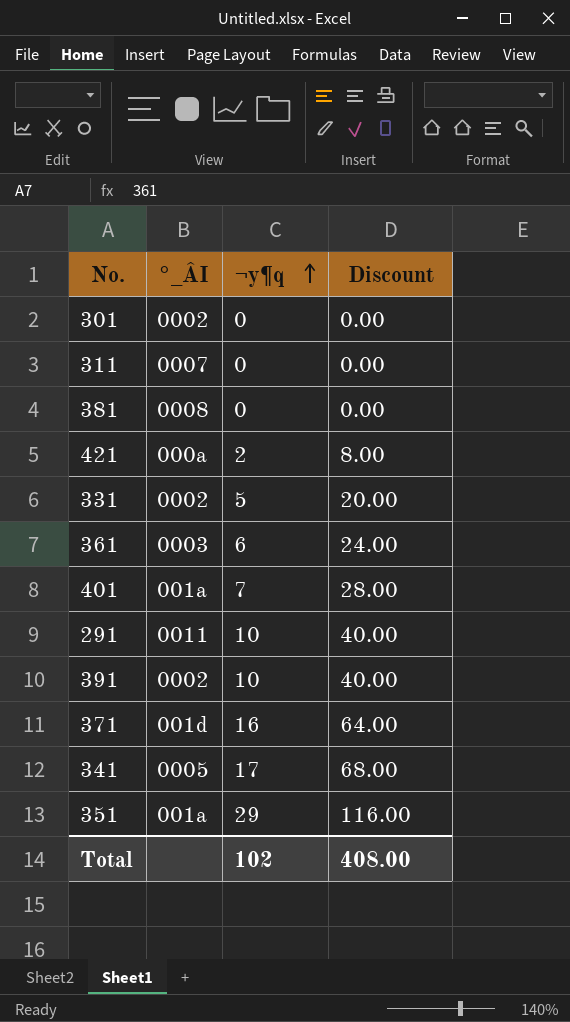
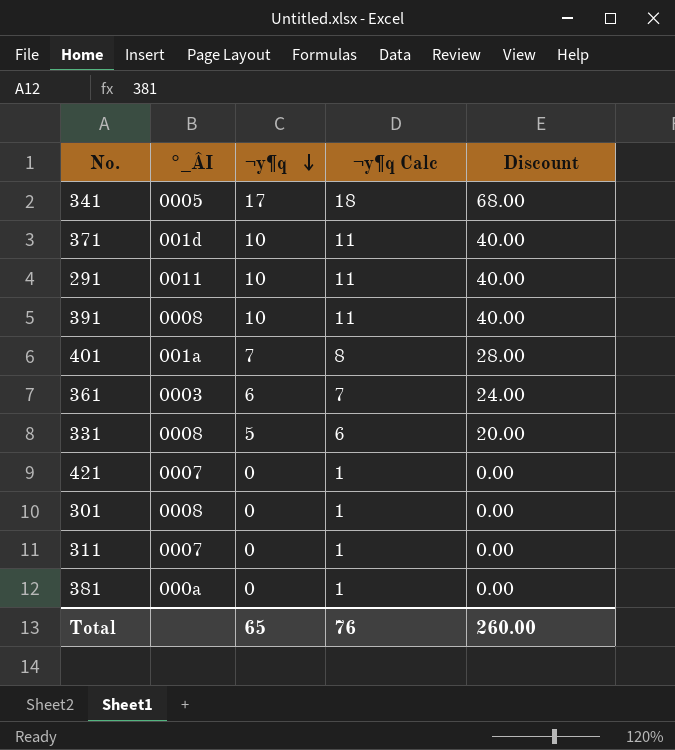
row order: ¬y¶q ascending -> ¬y¶q descending
column ¬y¶q Calc | formula: none -> [¬y¶q] + 1
row 351: 001a | 29 | 116.00 -> none
371 | ¬y¶q: 16 -> 10
371 | Discount: 64.00 -> 40.00
391 | °_ÂI: 0002 -> 0008
331 | °_ÂI: 0002 -> 0008
421 | °_ÂI: 000a -> 0007
421 | ¬y¶q: 2 -> 0
421 | Discount: 8.00 -> 0.00
301 | °_ÂI: 0002 -> 0008
381 | °_ÂI: 0008 -> 000a
Total | ¬y¶q: 102 -> 65
Total | Discount: 408.00 -> 260.00

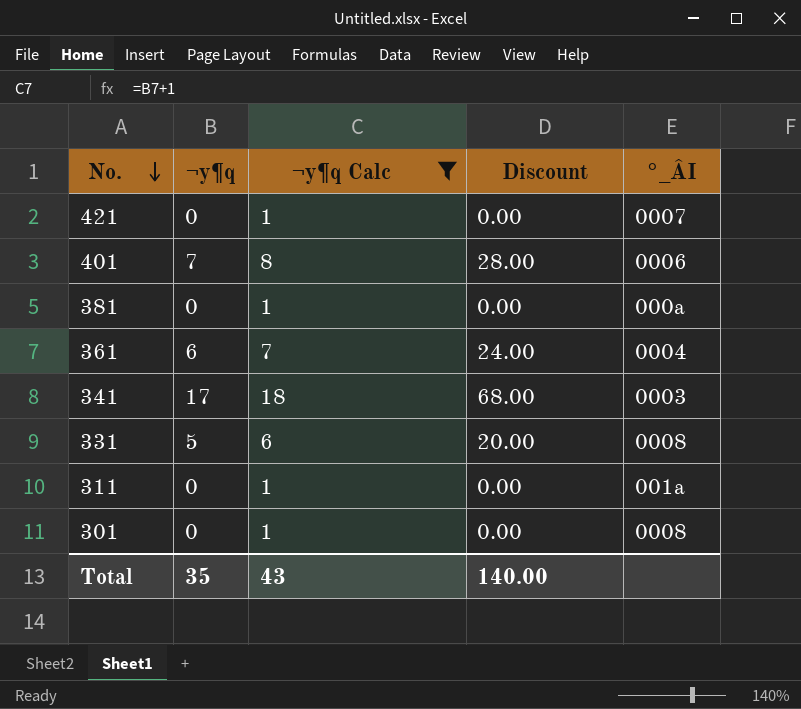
filter: none -> ¬y¶q Calc != 11
row order: ¬y¶q descending -> No. descending
column °_ÂI | position: 2 -> 5
401 | °_ÂI: 001a -> 0006
361 | °_ÂI: 0003 -> 0004
341 | °_ÂI: 0005 -> 0003
311 | °_ÂI: 0007 -> 001a
Total | ¬y¶q: 65 -> 35
Total | ¬y¶q Calc: 76 -> 43
Total | Discount: 260.00 -> 140.00

